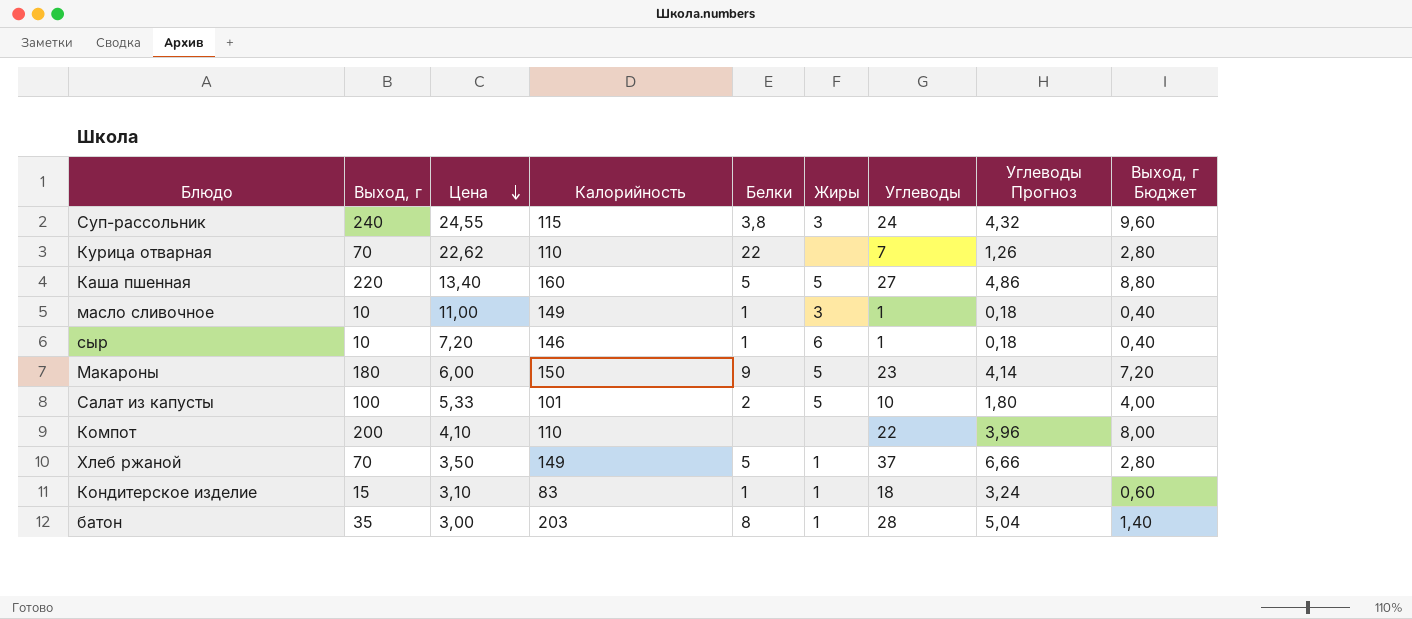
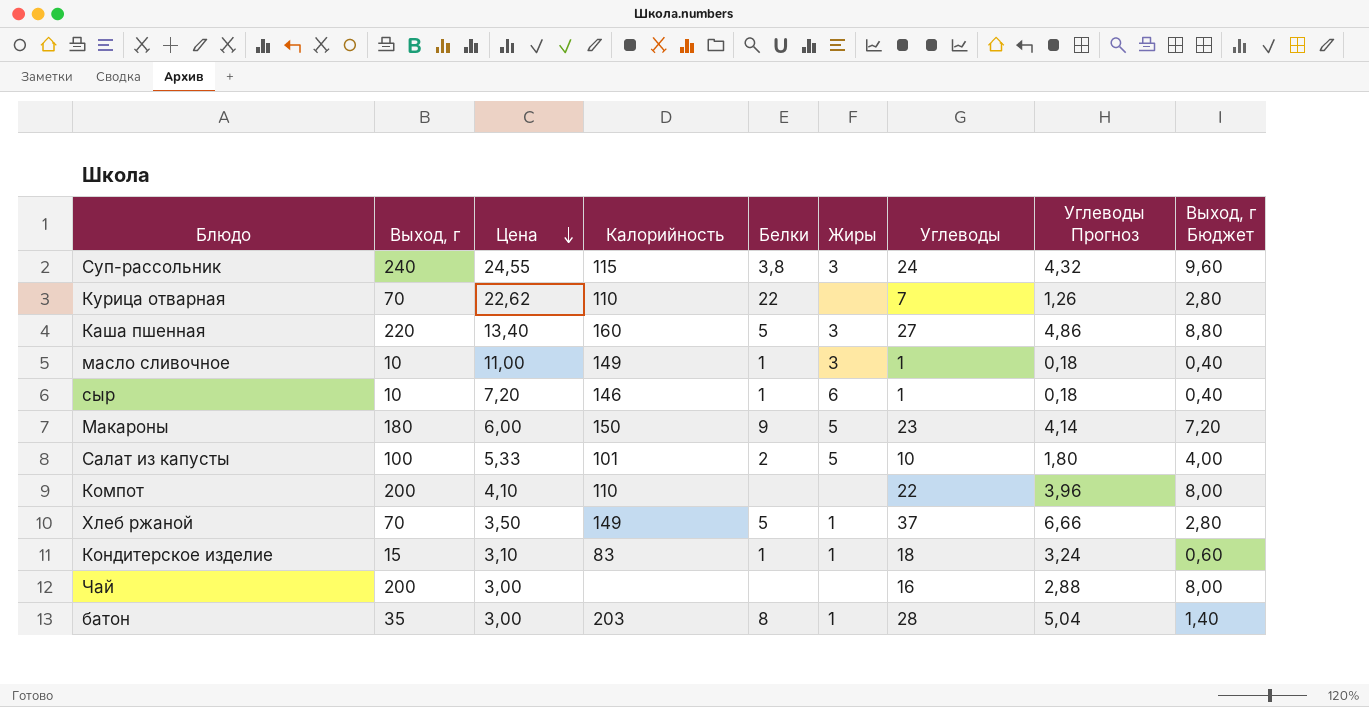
Каша пшенная | Жиры: 5 -> 3
row Чай: none -> 200 | 3,00 | none | none | none | 16 | 2,88 | 8,00

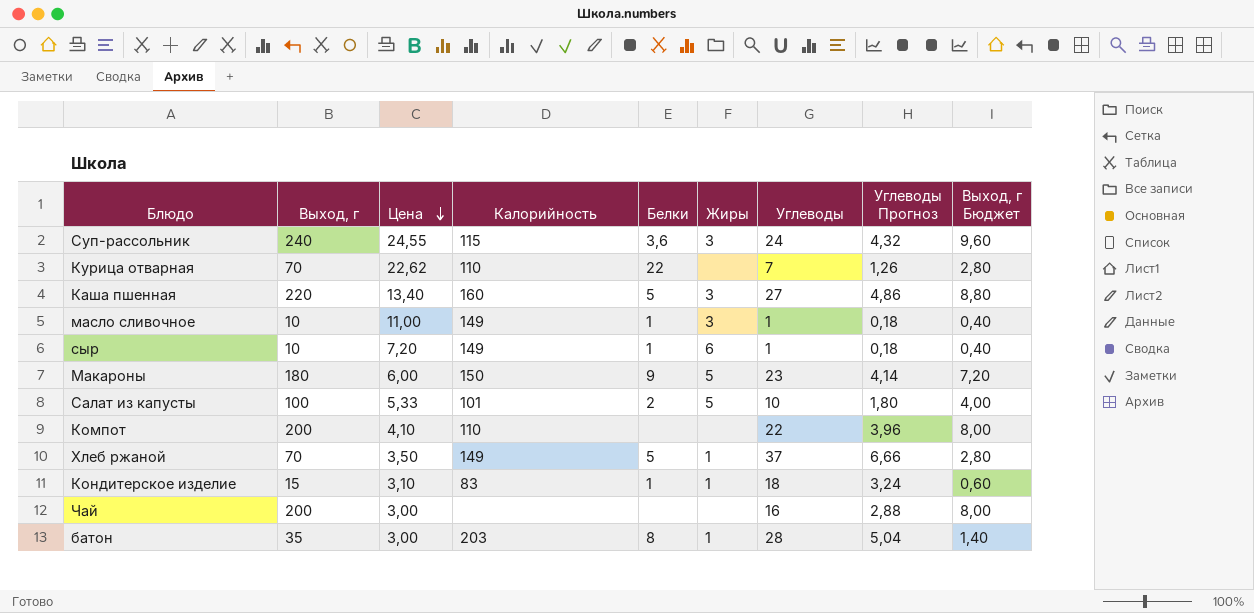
Суп-рассольник | Белки: 3,8 -> 3,6
сыр | Калорийность: 146 -> 149

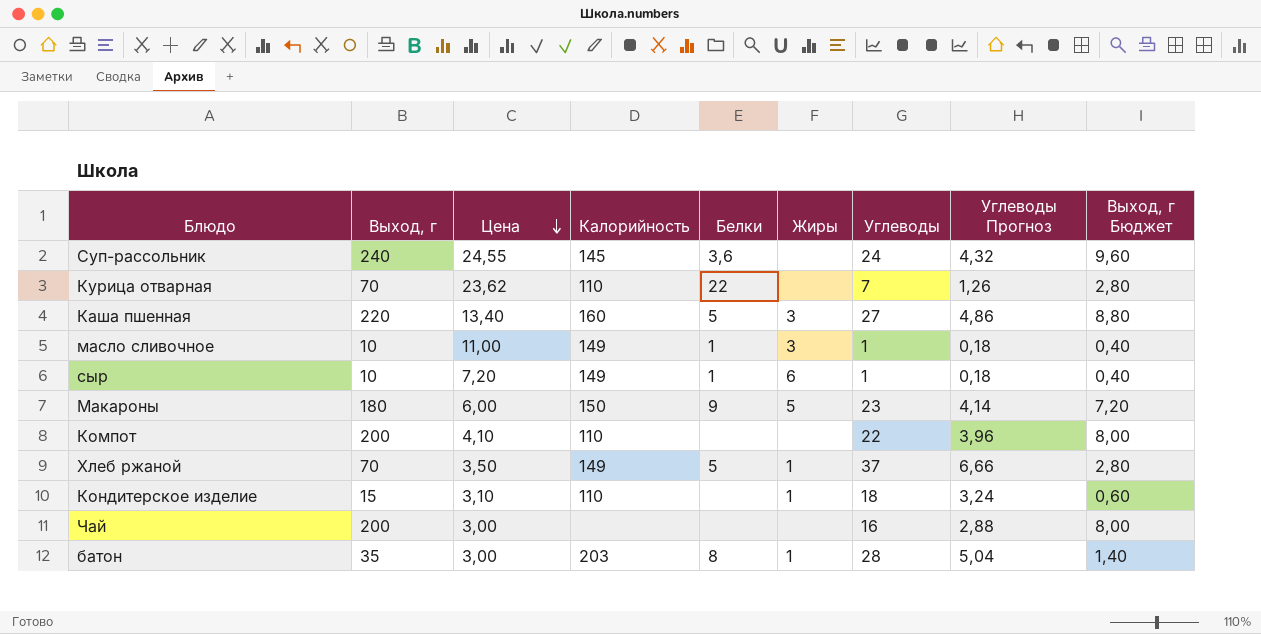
row Салат из капусты: 100 | 5,33 | 101 | 2 | 5 | 10 | 1,80 | 4,00 -> none
Суп-рассольник | Калорийность: 115 -> 145
Суп-рассольник | Жиры: 3 -> none
Курица отварная | Цена: 22,62 -> 23,62
Кондитерское изделие | Калорийность: 83 -> 110
Кондитерское изделие | Белки: 1 -> none

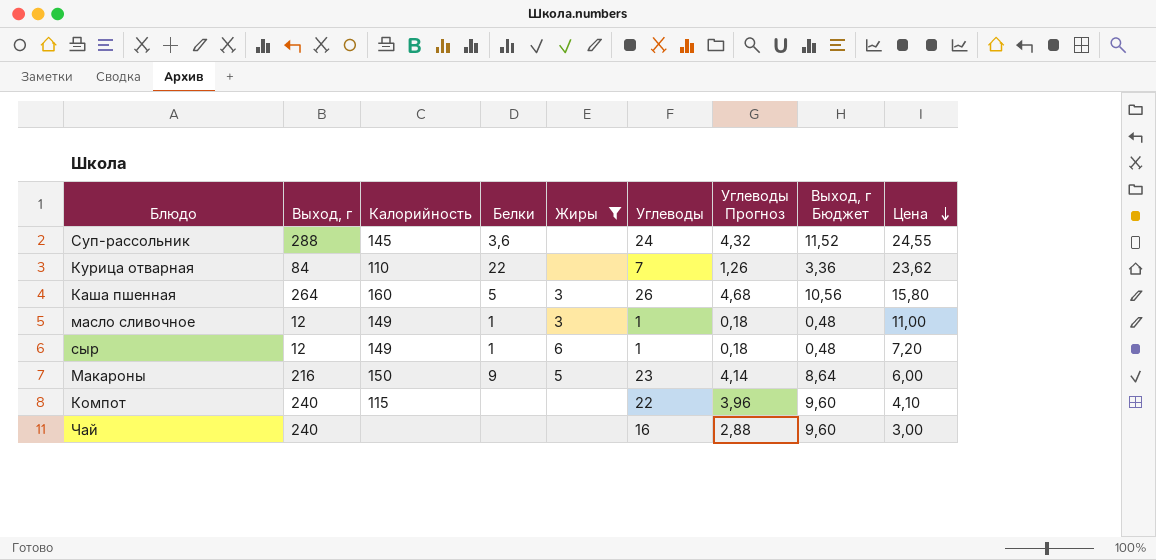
filter: none -> Жиры != 1
column Цена | position: 3 -> 9
Суп-рассольник | Выход, г: 240 -> 288
Суп-рассольник | Выход, г Бюджет: 9,60 -> 11,52
Курица отварная | Выход, г: 70 -> 84
Курица отварная | Выход, г Бюджет: 2,80 -> 3,36
Каша пшенная | Выход, г: 220 -> 264
Каша пшенная | Углеводы: 27 -> 26
Каша пшенная | Углеводы Прогноз: 4,86 -> 4,68
Каша пшенная | Выход, г Бюджет: 8,80 -> 10,56
Каша пшенная | Цена: 13,40 -> 15,80
масло сливочное | Выход, г: 10 -> 12
масло сливочное | Выход, г Бюджет: 0,40 -> 0,48
сыр | Выход, г: 10 -> 12
сыр | Выход, г Бюджет: 0,40 -> 0,48
Макароны | Выход, г: 180 -> 216
Макароны | Выход, г Бюджет: 7,20 -> 8,64
Компот | Выход, г: 200 -> 240
Компот | Калорийность: 110 -> 115
Компот | Выход, г Бюджет: 8,00 -> 9,60
Чай | Выход, г: 200 -> 240
Чай | Выход, г Бюджет: 8,00 -> 9,60

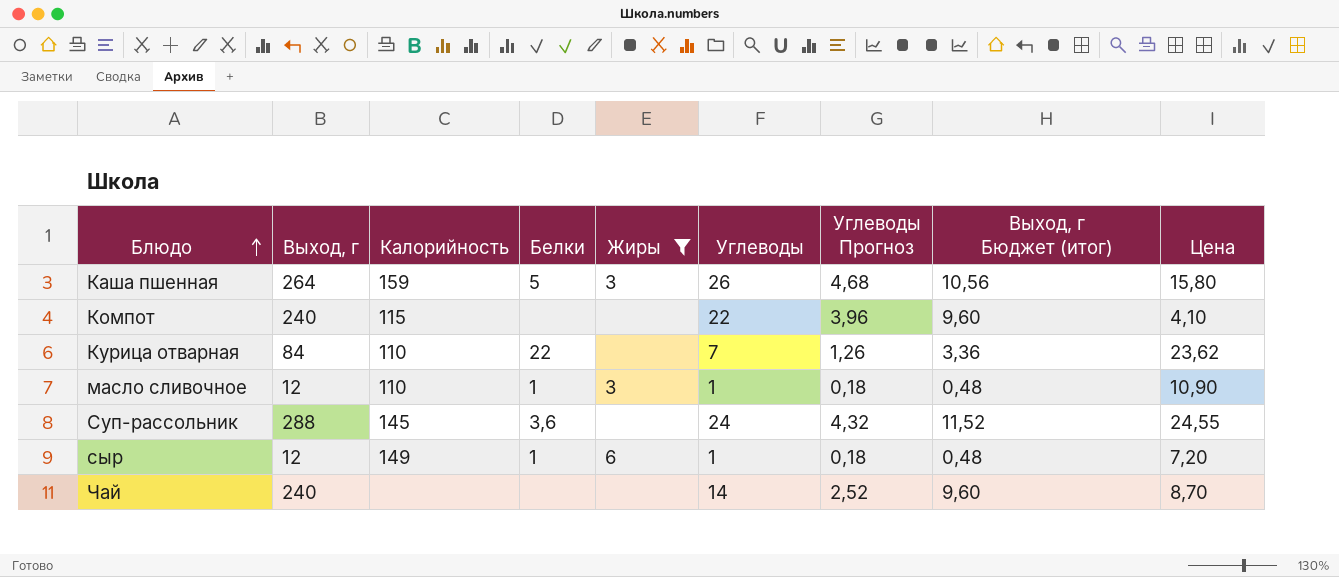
row order: Цена descending -> Блюдо ascending
column name: Выход, г Бюджет -> Выход, г Бюджет (итог)
row Макароны: 216 | 150 | 9 | 5 | 23 | 4,14 | 8,64 | 6,00 -> none
Каша пшенная | Калорийность: 160 -> 159
масло сливочное | Калорийность: 149 -> 110
масло сливочное | Цена: 11,00 -> 10,90
Чай | Углеводы: 16 -> 14
Чай | Углеводы Прогноз: 2,88 -> 2,52
Чай | Цена: 3,00 -> 8,70

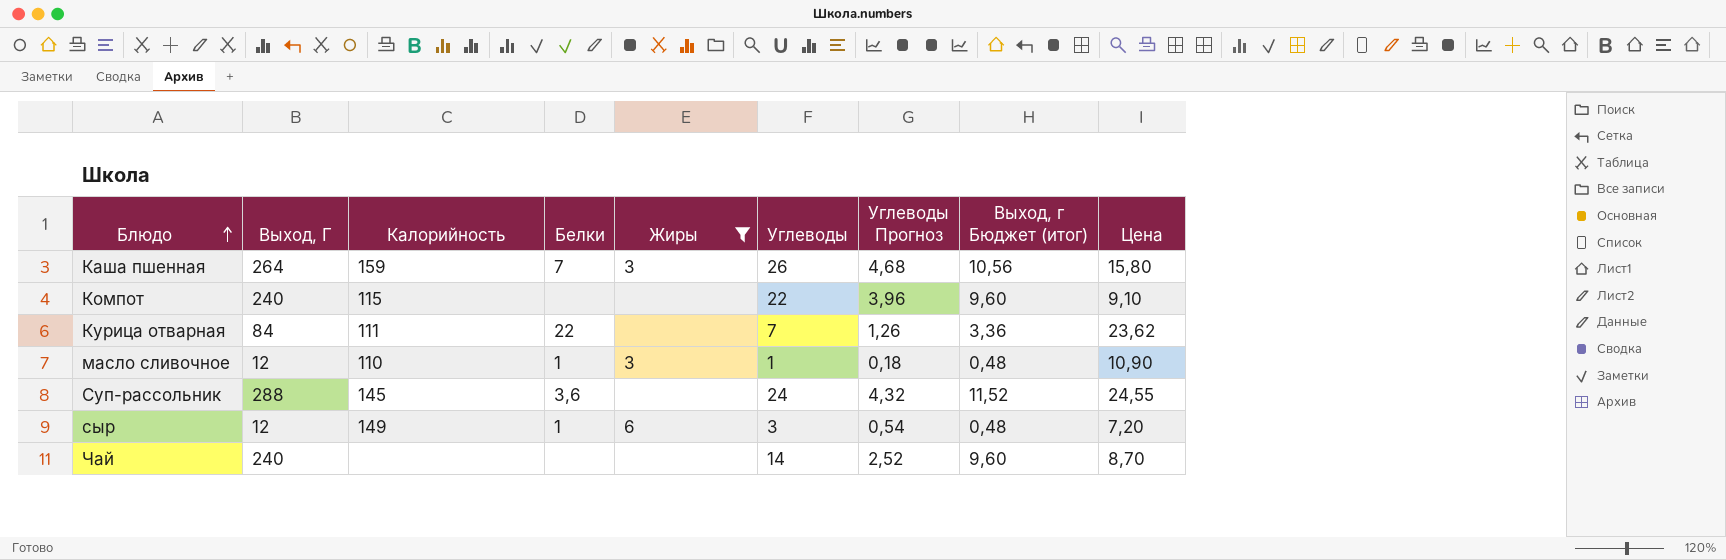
column name: Выход, г -> Выход, Г
Каша пшенная | Белки: 5 -> 7
Компот | Цена: 4,10 -> 9,10
Курица отварная | Калорийность: 110 -> 111
сыр | Углеводы: 1 -> 3
сыр | Углеводы Прогноз: 0,18 -> 0,54

